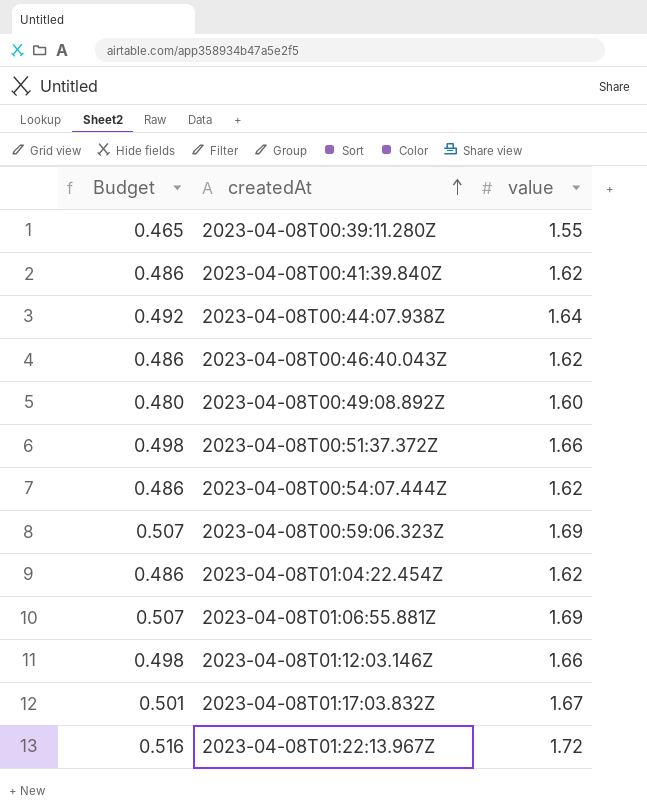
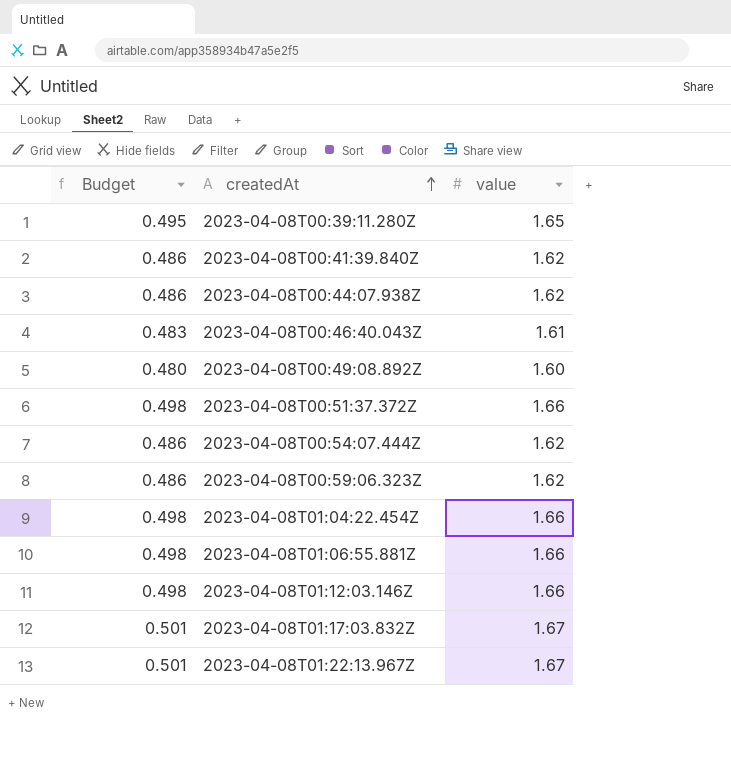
2023-04-08T00:39:11.280Z | Budget: 0.465 -> 0.495
2023-04-08T00:39:11.280Z | value: 1.55 -> 1.65
2023-04-08T00:44:07.938Z | Budget: 0.492 -> 0.486
2023-04-08T00:44:07.938Z | value: 1.64 -> 1.62
2023-04-08T00:46:40.043Z | Budget: 0.486 -> 0.483
2023-04-08T00:46:40.043Z | value: 1.62 -> 1.61
2023-04-08T00:59:06.323Z | Budget: 0.507 -> 0.486
2023-04-08T00:59:06.323Z | value: 1.69 -> 1.62
2023-04-08T01:04:22.454Z | Budget: 0.486 -> 0.498
2023-04-08T01:04:22.454Z | value: 1.62 -> 1.66
2023-04-08T01:06:55.881Z | Budget: 0.507 -> 0.498
2023-04-08T01:06:55.881Z | value: 1.69 -> 1.66
2023-04-08T01:22:13.967Z | Budget: 0.516 -> 0.501
2023-04-08T01:22:13.967Z | value: 1.72 -> 1.67

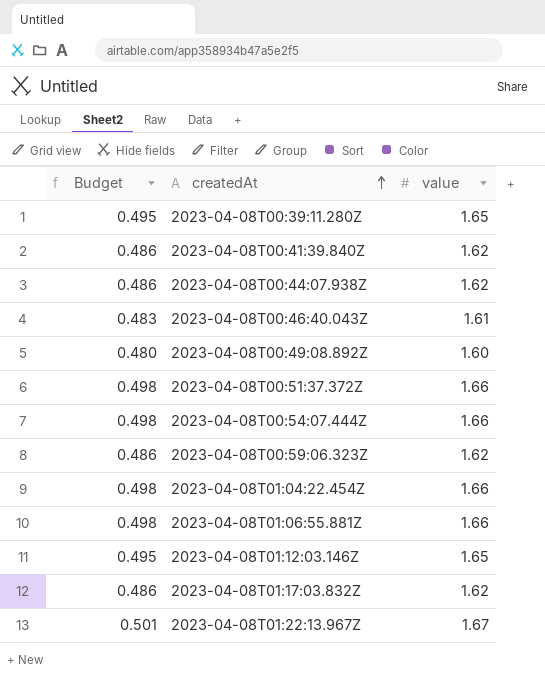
2023-04-08T00:54:07.444Z | Budget: 0.486 -> 0.498
2023-04-08T00:54:07.444Z | value: 1.62 -> 1.66
2023-04-08T01:12:03.146Z | Budget: 0.498 -> 0.495
2023-04-08T01:12:03.146Z | value: 1.66 -> 1.65
2023-04-08T01:17:03.832Z | Budget: 0.501 -> 0.486
2023-04-08T01:17:03.832Z | value: 1.67 -> 1.62

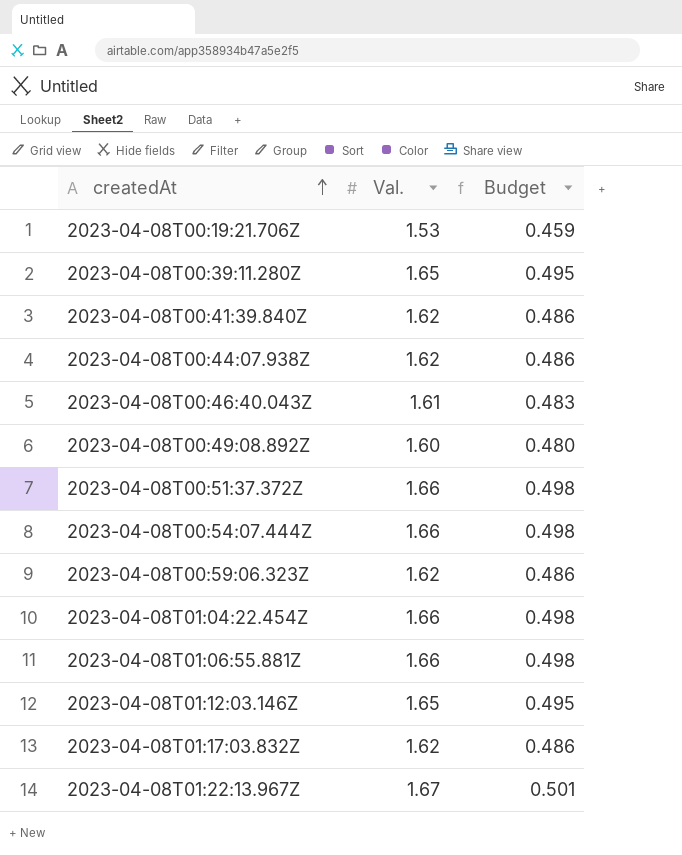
column name: value -> Val.
column Budget | position: 1 -> 3
row 2023-04-08T00:19:21.706Z: none -> 1.53 | 0.459

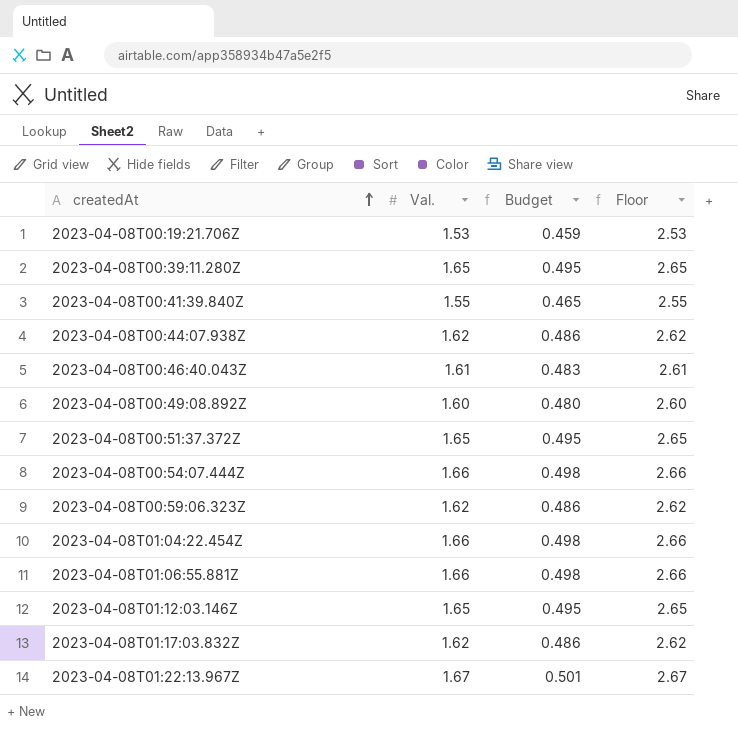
column Floor | formula: none -> [Val.] + 1
2023-04-08T00:41:39.840Z | Val.: 1.62 -> 1.55
2023-04-08T00:41:39.840Z | Budget: 0.486 -> 0.465
2023-04-08T00:51:37.372Z | Val.: 1.66 -> 1.65
2023-04-08T00:51:37.372Z | Budget: 0.498 -> 0.495

